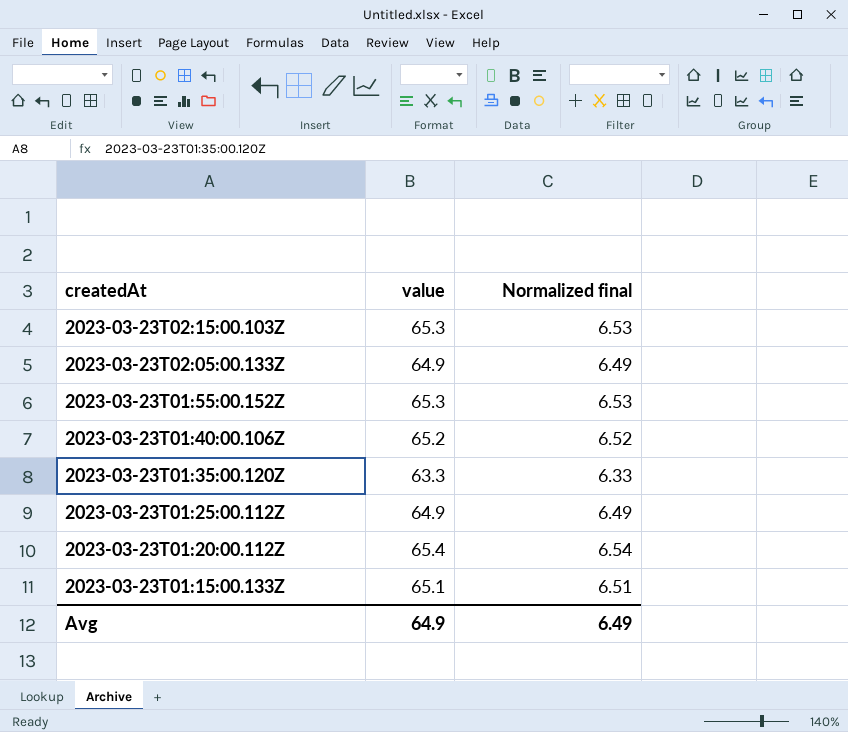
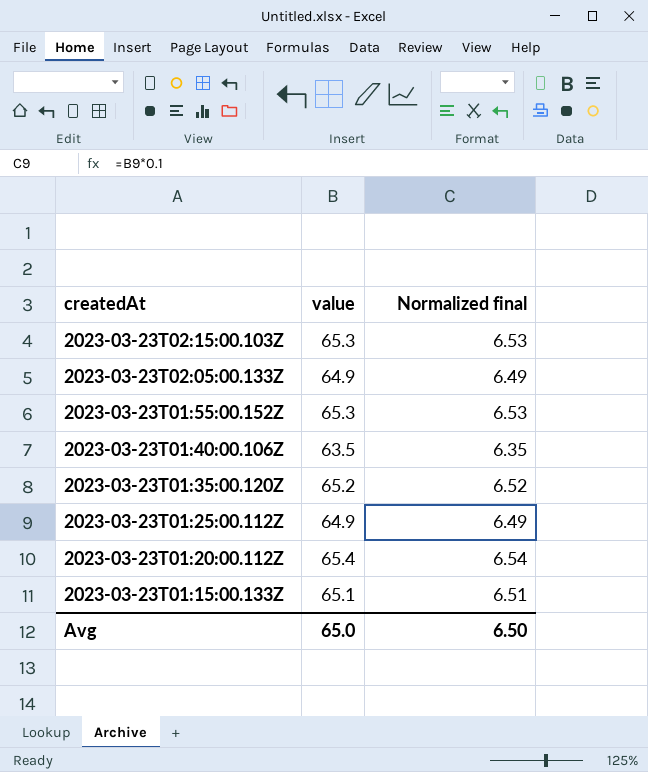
2023-03-23T01:40:00.106Z | value: 65.2 -> 63.5
2023-03-23T01:40:00.106Z | Normalized final: 6.52 -> 6.35
2023-03-23T01:35:00.120Z | value: 63.3 -> 65.2
2023-03-23T01:35:00.120Z | Normalized final: 6.33 -> 6.52
Avg | value: 64.9 -> 65.0
Avg | Normalized final: 6.49 -> 6.50

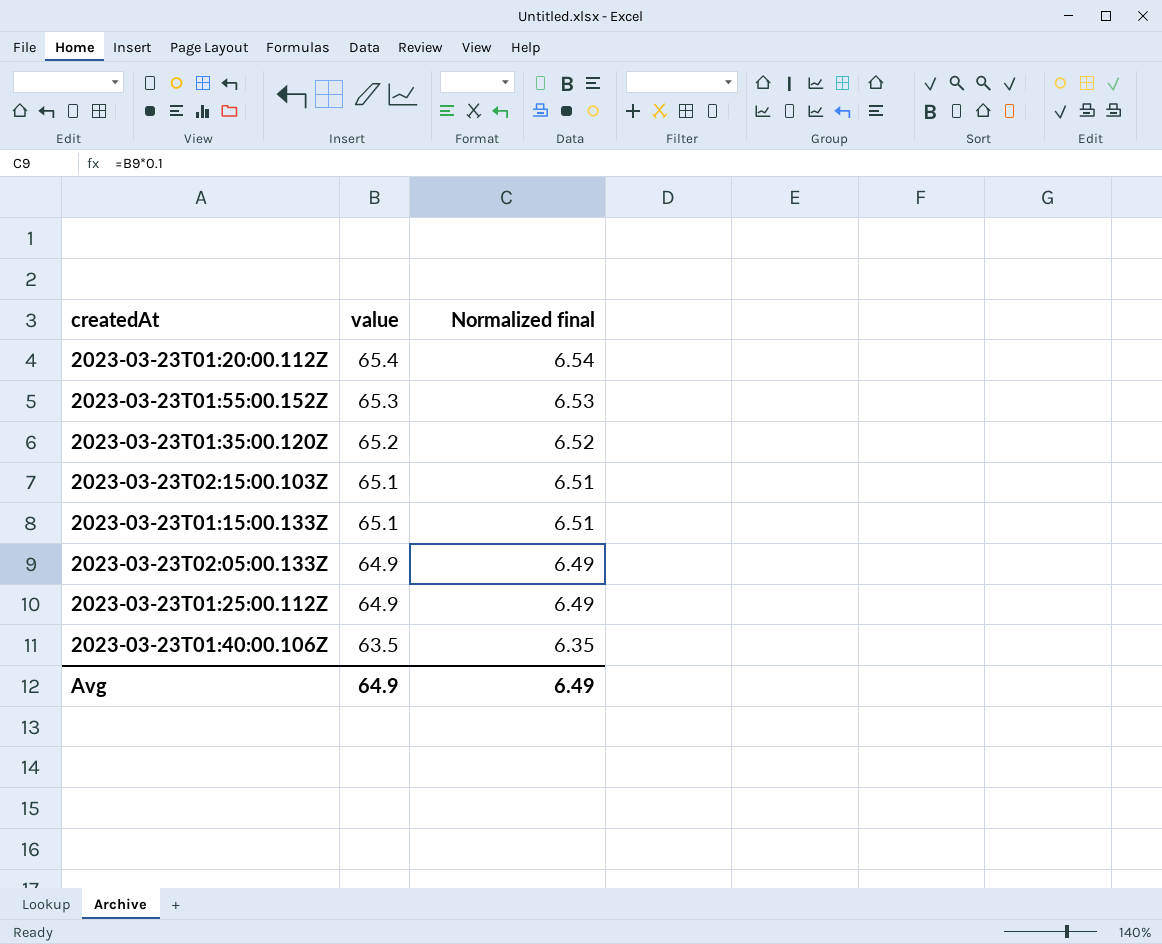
row order: createdAt descending -> value descending
2023-03-23T02:15:00.103Z | value: 65.3 -> 65.1
2023-03-23T02:15:00.103Z | Normalized final: 6.53 -> 6.51
Avg | value: 65.0 -> 64.9
Avg | Normalized final: 6.50 -> 6.49

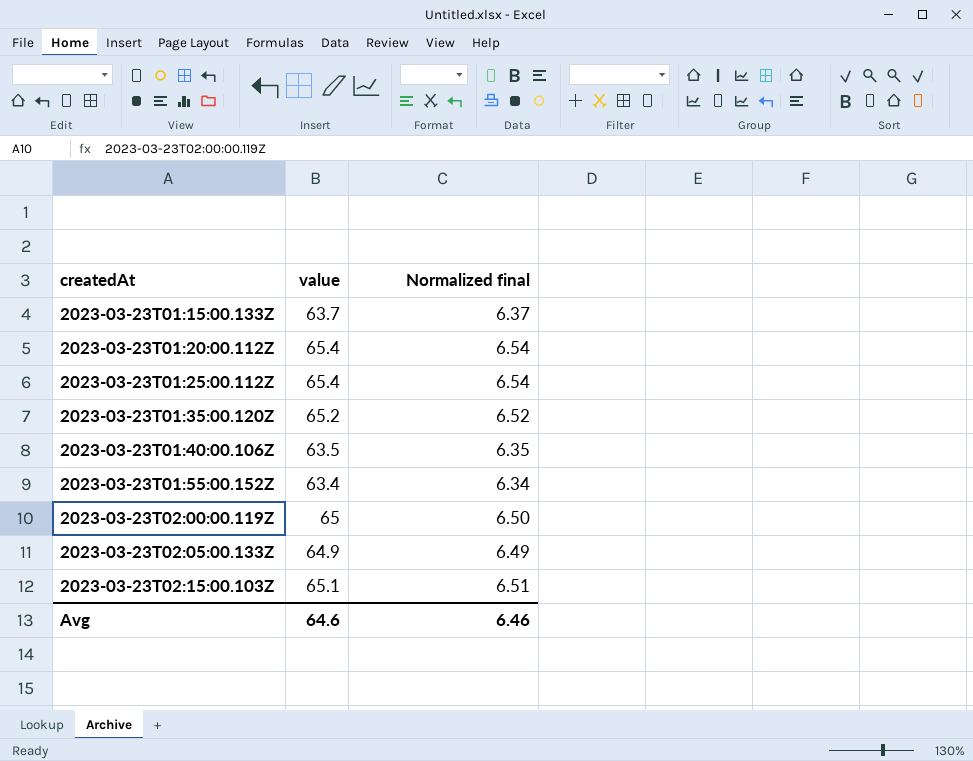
row order: value descending -> createdAt ascending
2023-03-23T01:15:00.133Z | value: 65.1 -> 63.7
2023-03-23T01:15:00.133Z | Normalized final: 6.51 -> 6.37
2023-03-23T01:25:00.112Z | value: 64.9 -> 65.4
2023-03-23T01:25:00.112Z | Normalized final: 6.49 -> 6.54
2023-03-23T01:55:00.152Z | value: 65.3 -> 63.4
2023-03-23T01:55:00.152Z | Normalized final: 6.53 -> 6.34
row 2023-03-23T02:00:00.119Z: none -> 65 | 6.50
Avg | value: 64.9 -> 64.6
Avg | Normalized final: 6.49 -> 6.46

